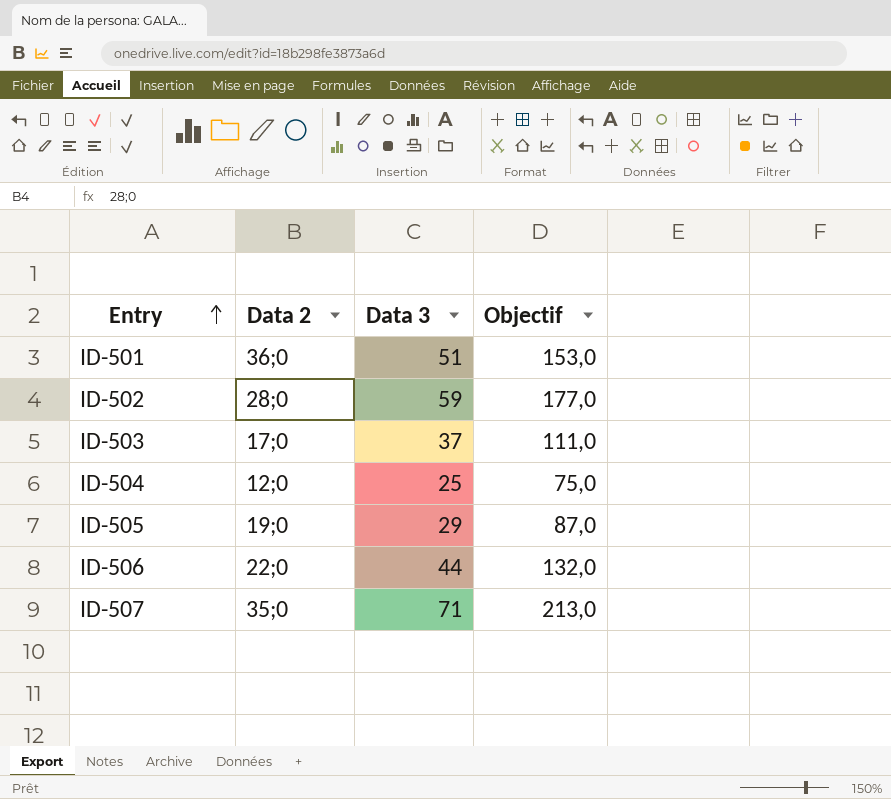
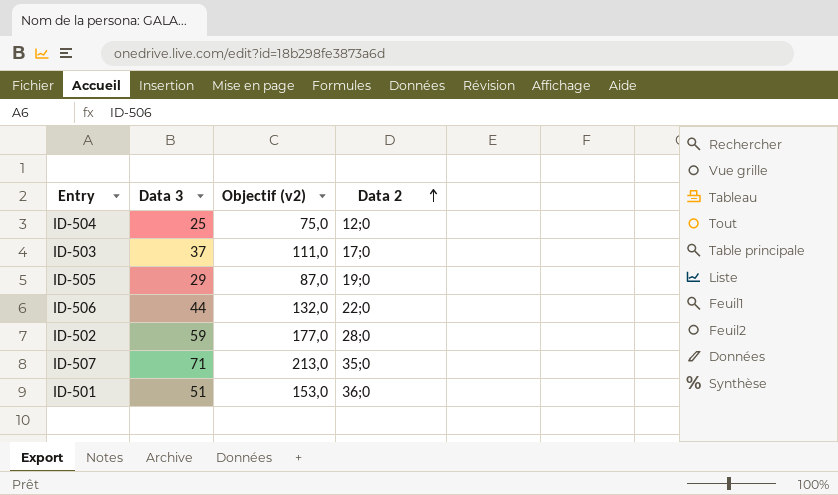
row order: Entry ascending -> Data 2 ascending
column name: Objectif -> Objectif (v2)
column Data 2 | position: 2 -> 4

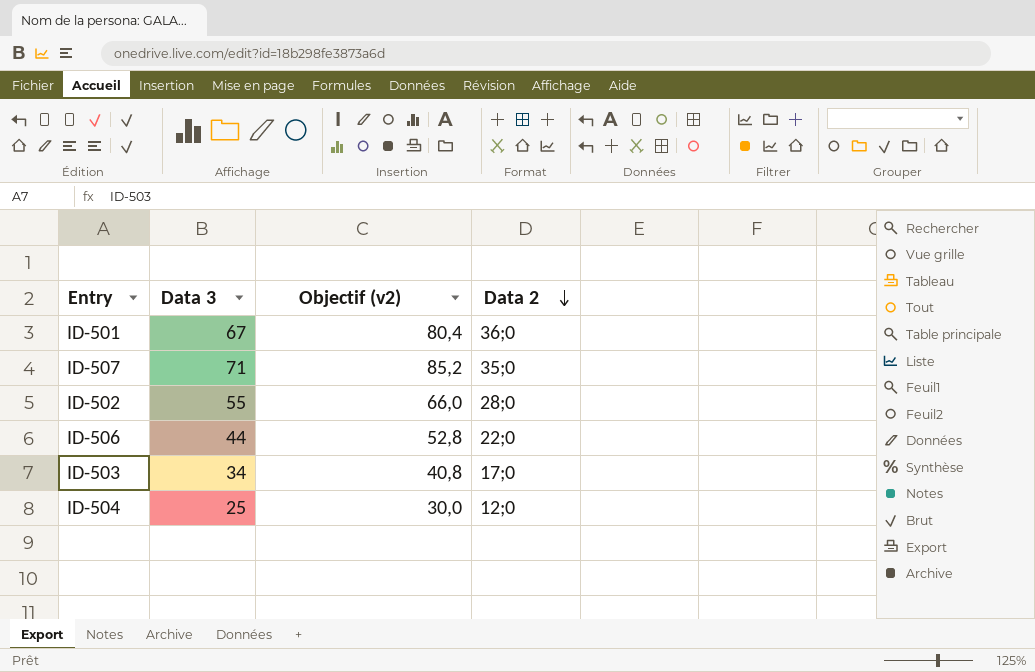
row order: Data 2 ascending -> Data 2 descending
column Objectif (v2) | formula: [Data 3] * 3 -> [Data 3] * 1,2
row ID-505: 29 | 87,0 | 19;0 -> none
ID-501 | Data 3: 51 -> 67
ID-502 | Data 3: 59 -> 55
ID-503 | Data 3: 37 -> 34

